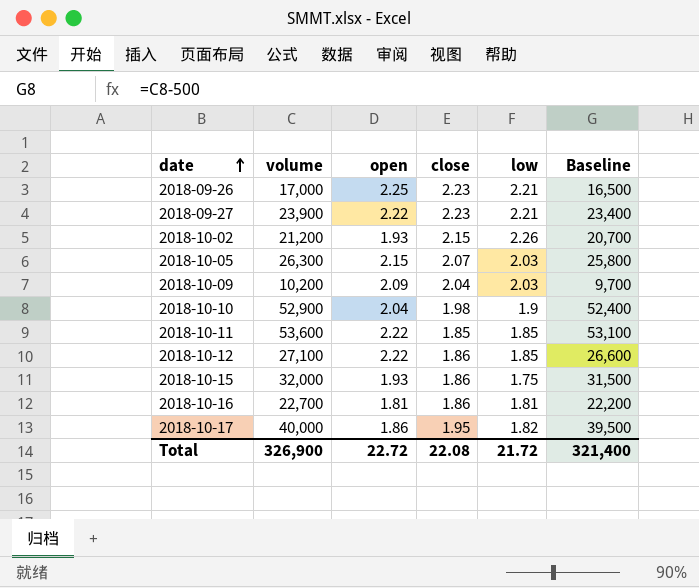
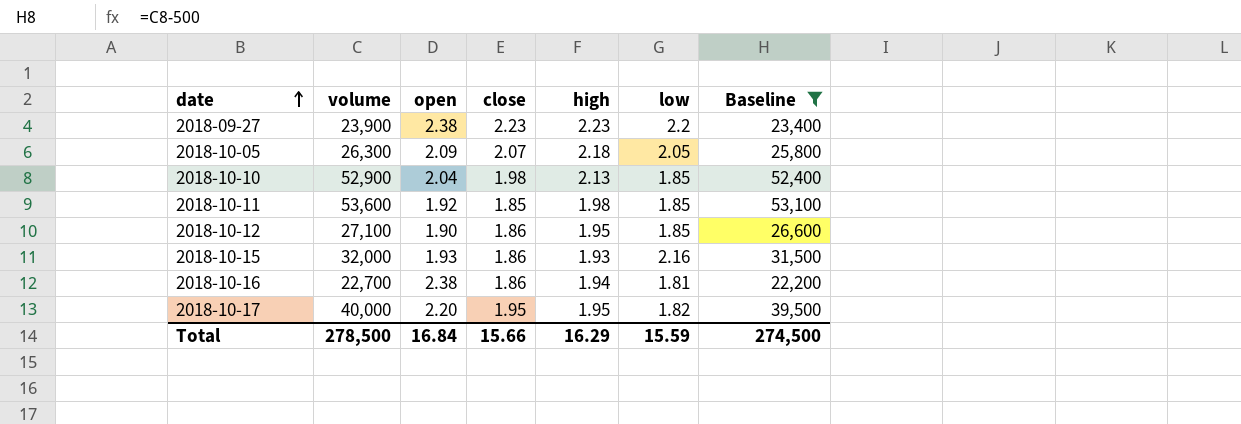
filter: none -> Baseline >= 22,200
column high | position: none -> 5
2018-09-27 | open: 2.22 -> 2.38
2018-09-27 | low: 2.21 -> 2.2
2018-10-05 | open: 2.15 -> 2.09
2018-10-05 | low: 2.03 -> 2.05
2018-10-10 | low: 1.9 -> 1.85
2018-10-11 | open: 2.22 -> 1.92
2018-10-12 | open: 2.22 -> 1.90
2018-10-15 | low: 1.75 -> 2.16
2018-10-16 | open: 1.81 -> 2.38
2018-10-17 | open: 1.86 -> 2.20
Total | volume: 326,900 -> 278,500
Total | open: 22.72 -> 16.84
Total | close: 22.08 -> 15.66
Total | low: 21.72 -> 15.59
Total | Baseline: 321,400 -> 274,500

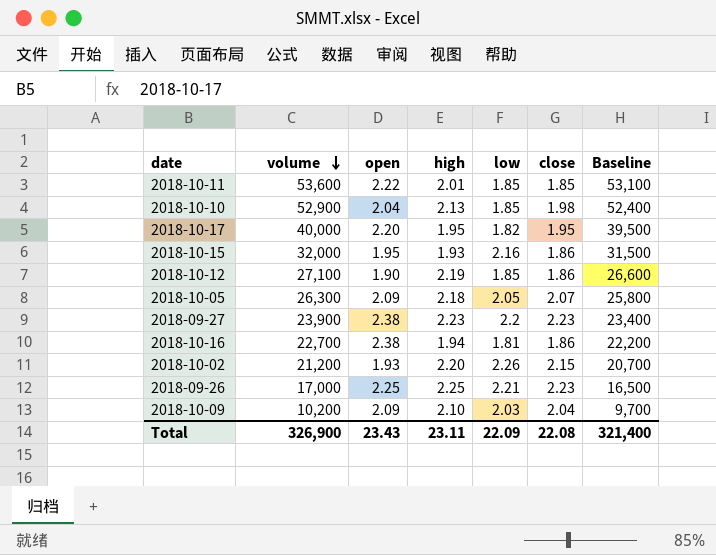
filter: Baseline >= 22,200 -> none
row order: date ascending -> volume descending
column close | position: 4 -> 6
2018-10-11 | open: 1.92 -> 2.22
2018-10-11 | high: 1.98 -> 2.01
2018-10-15 | open: 1.93 -> 1.95
2018-10-12 | high: 1.95 -> 2.19
Total | volume: 278,500 -> 326,900
Total | open: 16.84 -> 23.43
Total | high: 16.29 -> 23.11
Total | low: 15.59 -> 22.09
Total | close: 15.66 -> 22.08
Total | Baseline: 274,500 -> 321,400

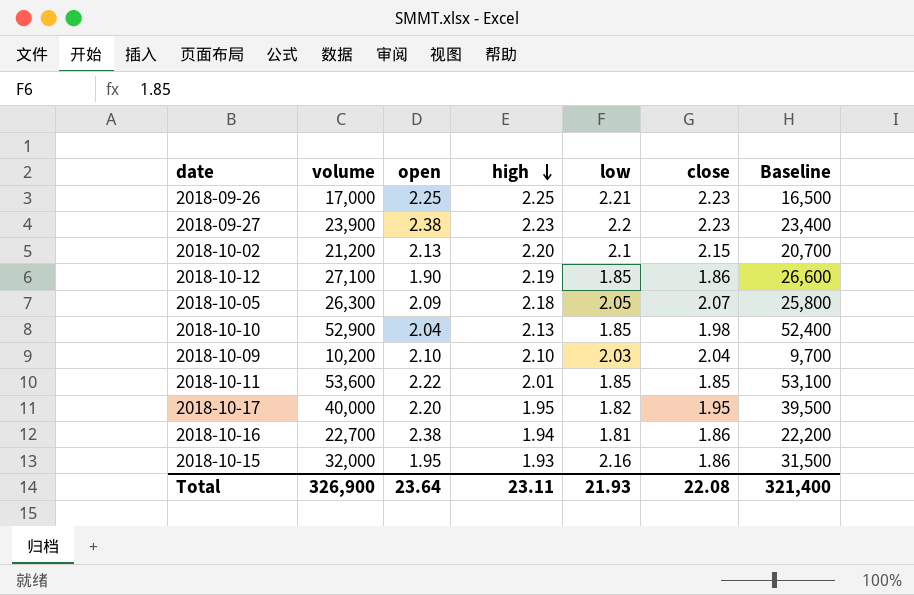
row order: volume descending -> high descending
2018-10-02 | open: 1.93 -> 2.13
2018-10-02 | low: 2.26 -> 2.1
2018-10-09 | open: 2.09 -> 2.10
Total | open: 23.43 -> 23.64
Total | low: 22.09 -> 21.93

